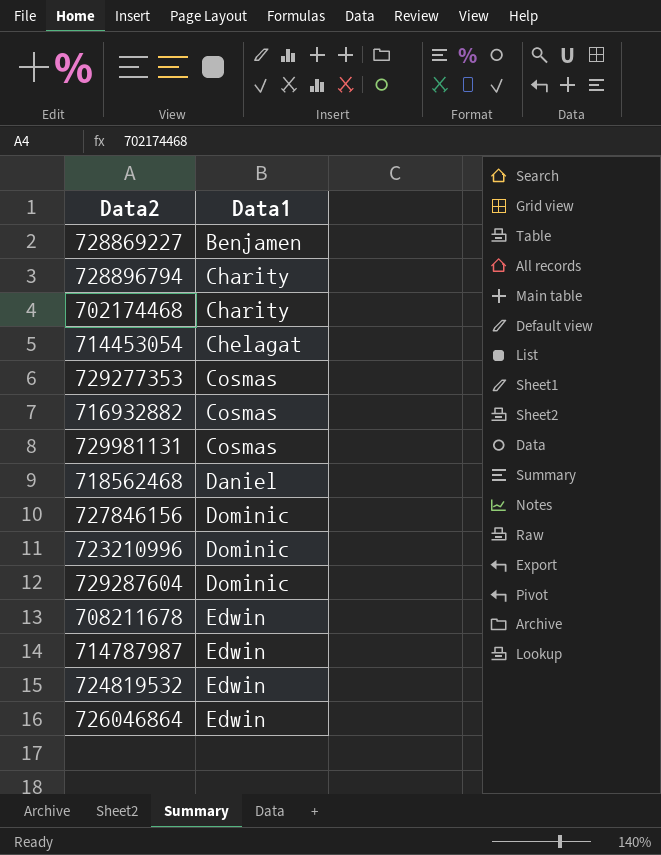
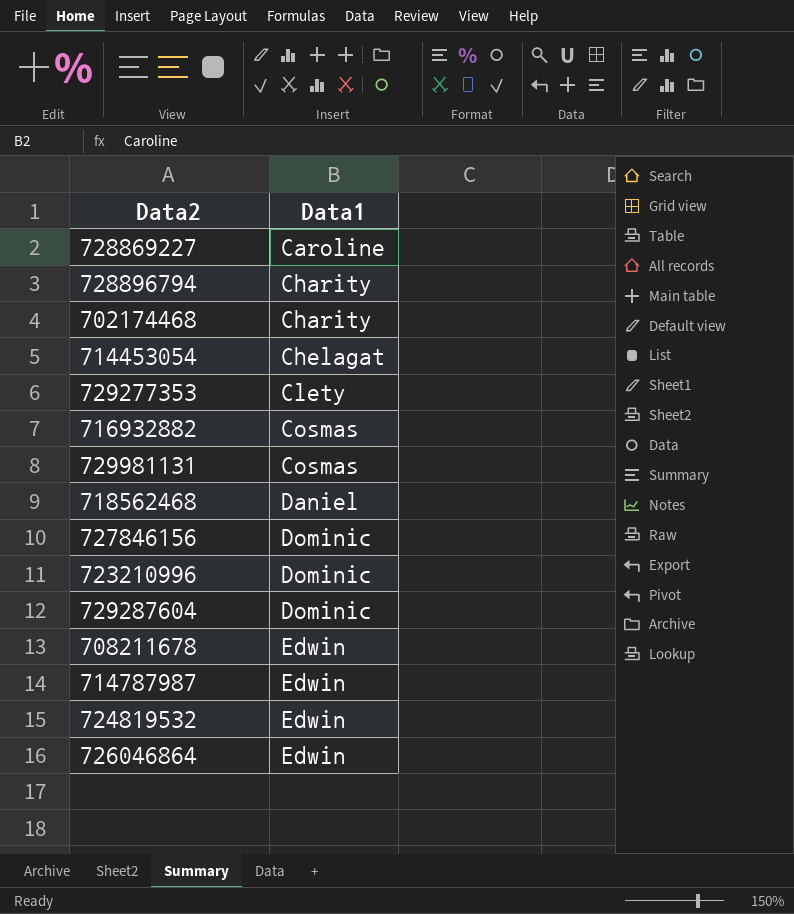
728869227 | Data1: Benjamen -> Caroline
729277353 | Data1: Cosmas -> Clety

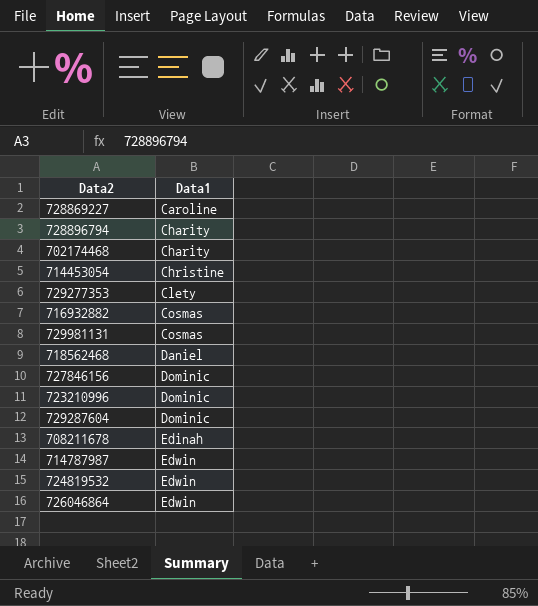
714453054 | Data1: Chelagat -> Christine
708211678 | Data1: Edwin -> Edinah

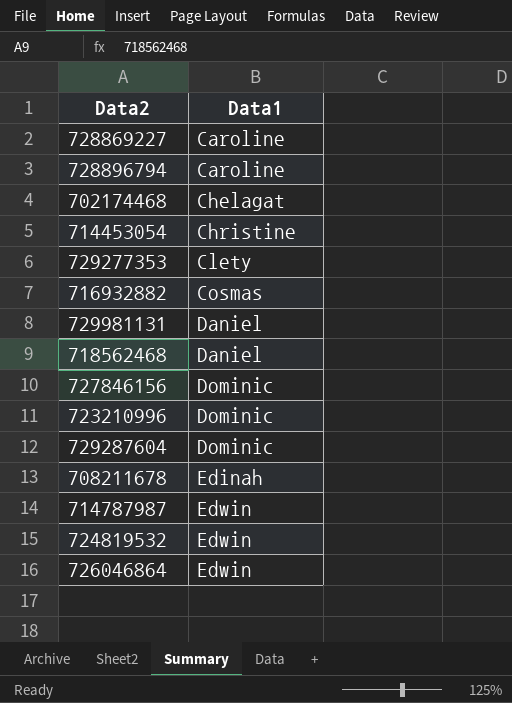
728896794 | Data1: Charity -> Caroline
702174468 | Data1: Charity -> Chelagat
729981131 | Data1: Cosmas -> Daniel

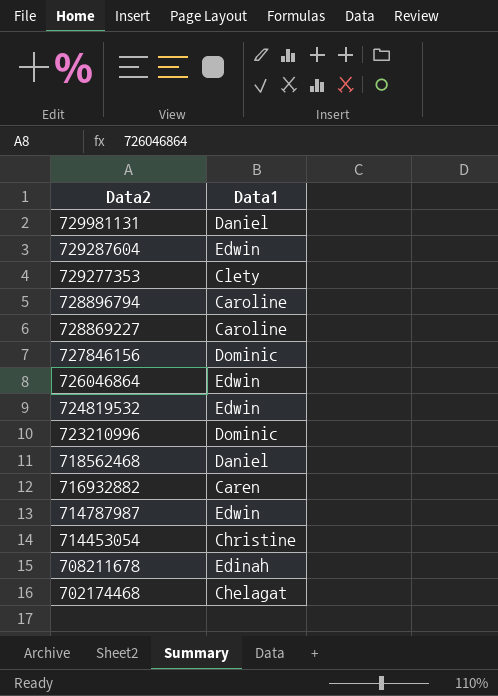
row order: Data1 ascending -> Data2 descending
729287604 | Data1: Dominic -> Edwin
716932882 | Data1: Cosmas -> Caren

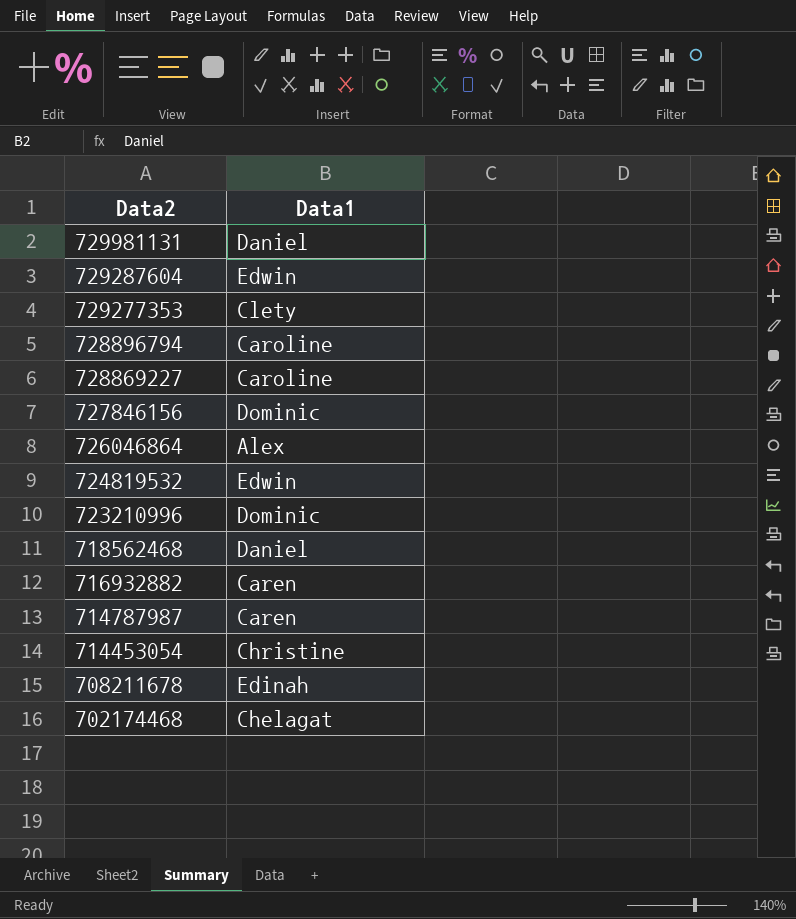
726046864 | Data1: Edwin -> Alex
714787987 | Data1: Edwin -> Caren

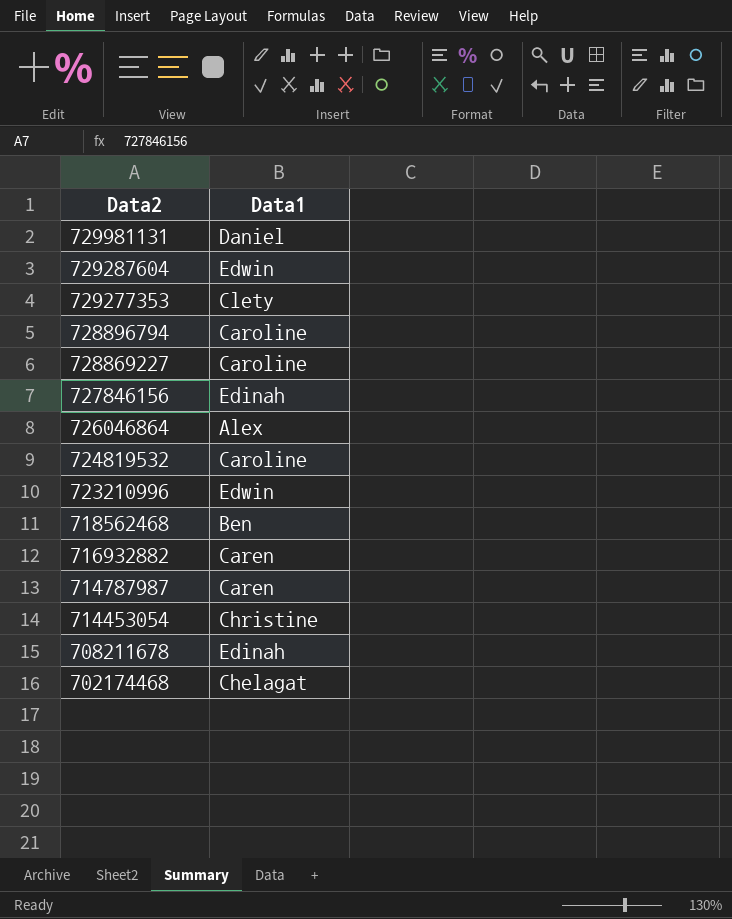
727846156 | Data1: Dominic -> Edinah
724819532 | Data1: Edwin -> Caroline
723210996 | Data1: Dominic -> Edwin
718562468 | Data1: Daniel -> Ben

